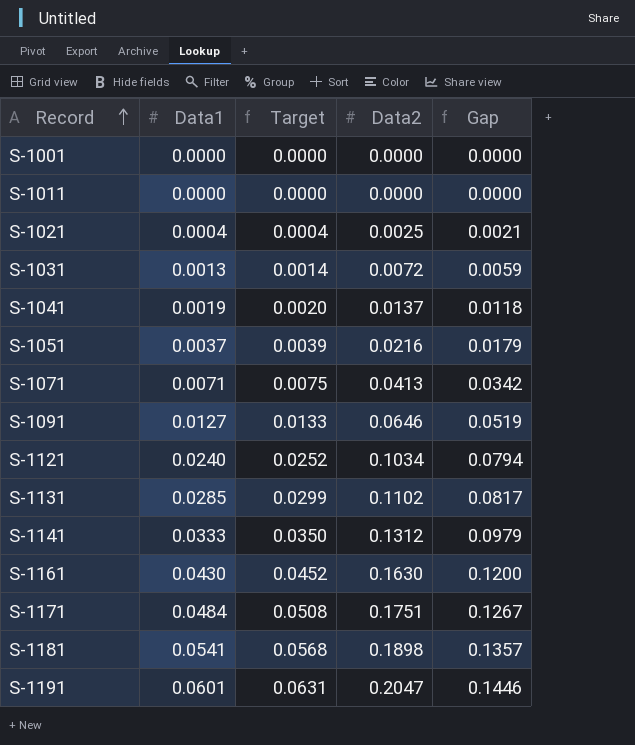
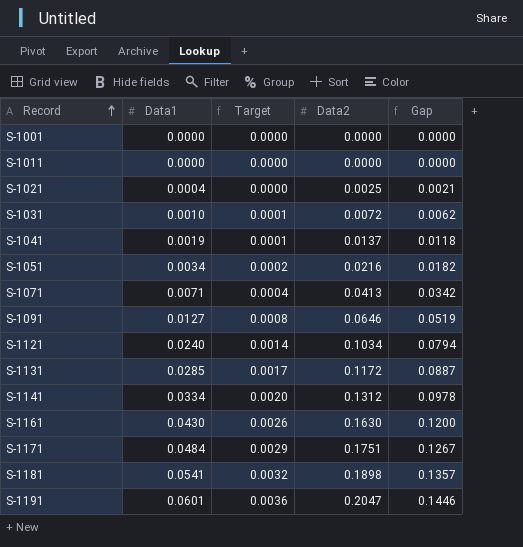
column Target | formula: [Data1] * 1.05 -> [Data1] * 0.06
S-1031 | Data1: 0.0013 -> 0.0010
S-1031 | Gap: 0.0059 -> 0.0062
S-1051 | Data1: 0.0037 -> 0.0034
S-1051 | Gap: 0.0179 -> 0.0182
S-1131 | Data2: 0.1102 -> 0.1172
S-1131 | Gap: 0.0817 -> 0.0887
S-1141 | Data1: 0.0333 -> 0.0334
S-1141 | Gap: 0.0979 -> 0.0978

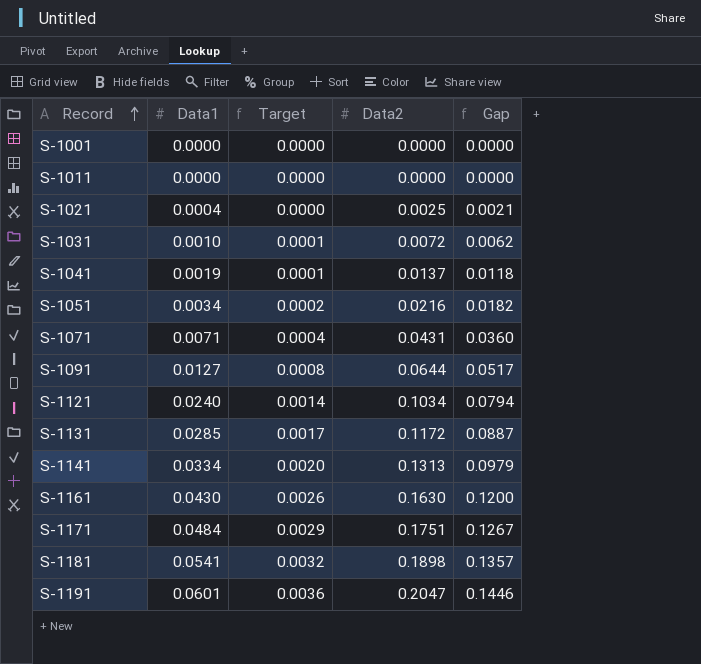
S-1071 | Data2: 0.0413 -> 0.0431
S-1071 | Gap: 0.0342 -> 0.0360
S-1091 | Data2: 0.0646 -> 0.0644
S-1091 | Gap: 0.0519 -> 0.0517
S-1141 | Data2: 0.1312 -> 0.1313
S-1141 | Gap: 0.0978 -> 0.0979

